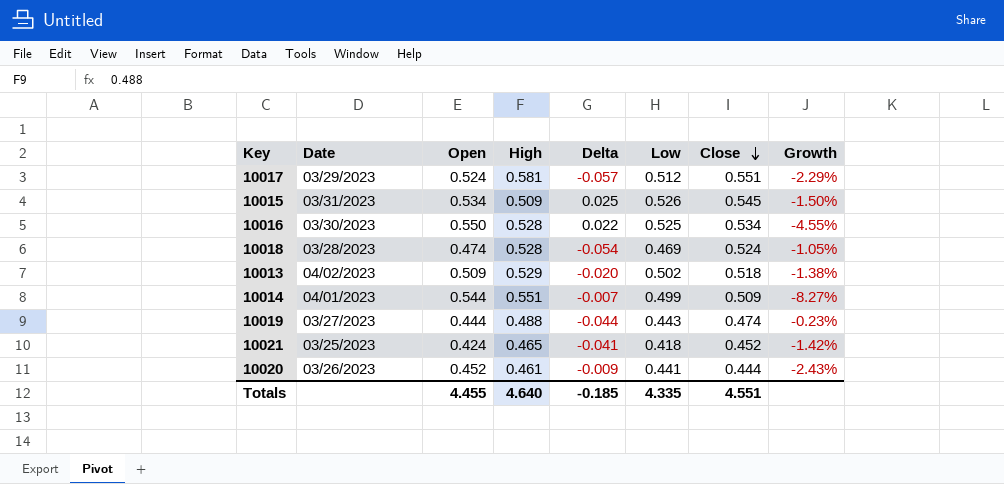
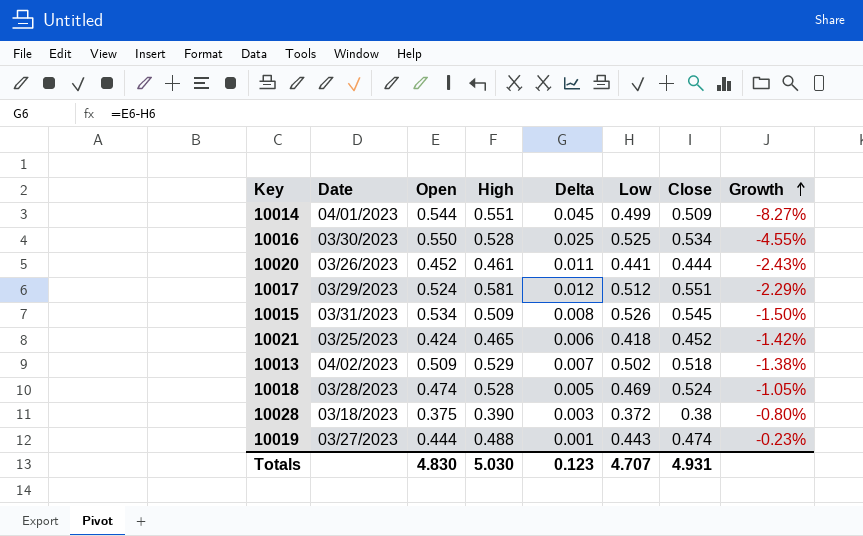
row order: Close descending -> Growth ascending
column Delta | formula: [Open] - [High] -> [Open] - [Low]
row 10028: none -> 03/18/2023 | 0.375 | 0.390 | 0.003 | 0.372 | 0.38 | -0.80%
Totals | Open: 4.455 -> 4.830
Totals | High: 4.640 -> 5.030
Totals | Delta: -0.185 -> 0.123
Totals | Low: 4.335 -> 4.707
Totals | Close: 4.551 -> 4.931

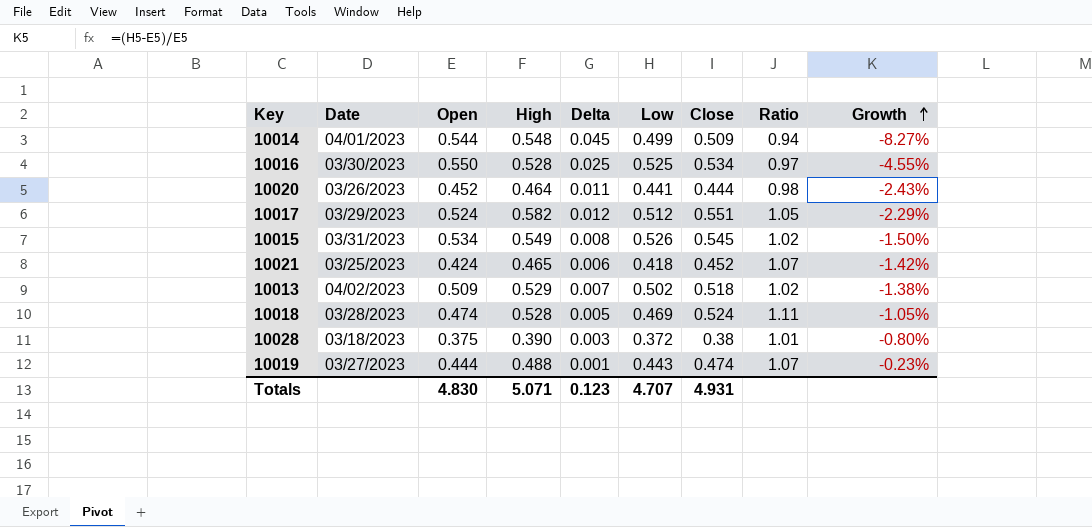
column Ratio | formula: none -> [Close] / [Open]
10014 | High: 0.551 -> 0.548
10020 | High: 0.461 -> 0.464
10017 | High: 0.581 -> 0.582
10015 | High: 0.509 -> 0.549
Totals | High: 5.030 -> 5.071

